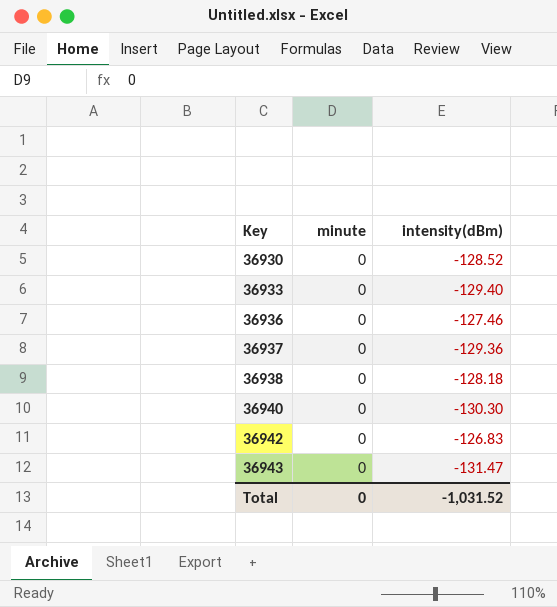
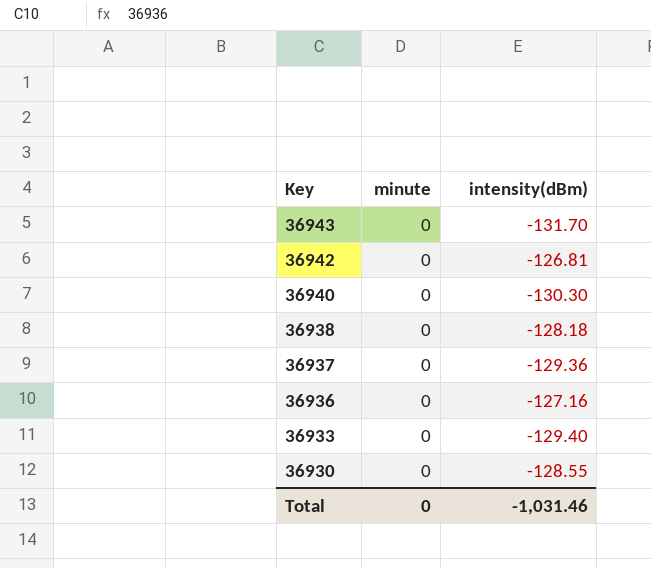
row order: Key ascending -> Key descending
36943 | intensity(dBm): -131.47 -> -131.70
36942 | intensity(dBm): -126.83 -> -126.81
36936 | intensity(dBm): -127.46 -> -127.16
36930 | intensity(dBm): -128.52 -> -128.55
Total | intensity(dBm): -1,031.52 -> -1,031.46

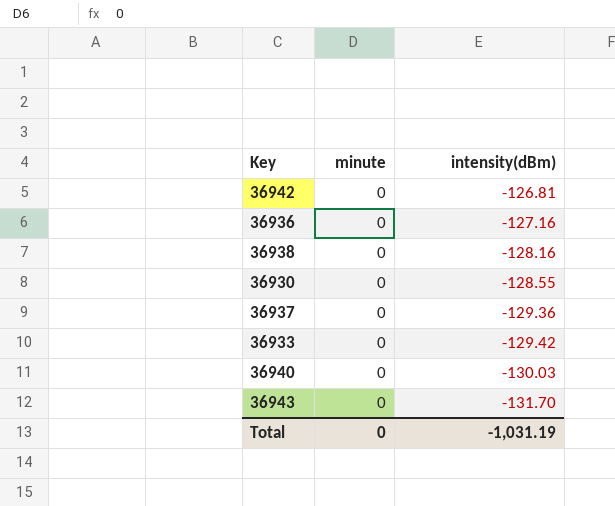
row order: Key descending -> intensity(dBm) descending
36938 | intensity(dBm): -128.18 -> -128.16
36933 | intensity(dBm): -129.40 -> -129.42
36940 | intensity(dBm): -130.30 -> -130.03
Total | intensity(dBm): -1,031.46 -> -1,031.19

